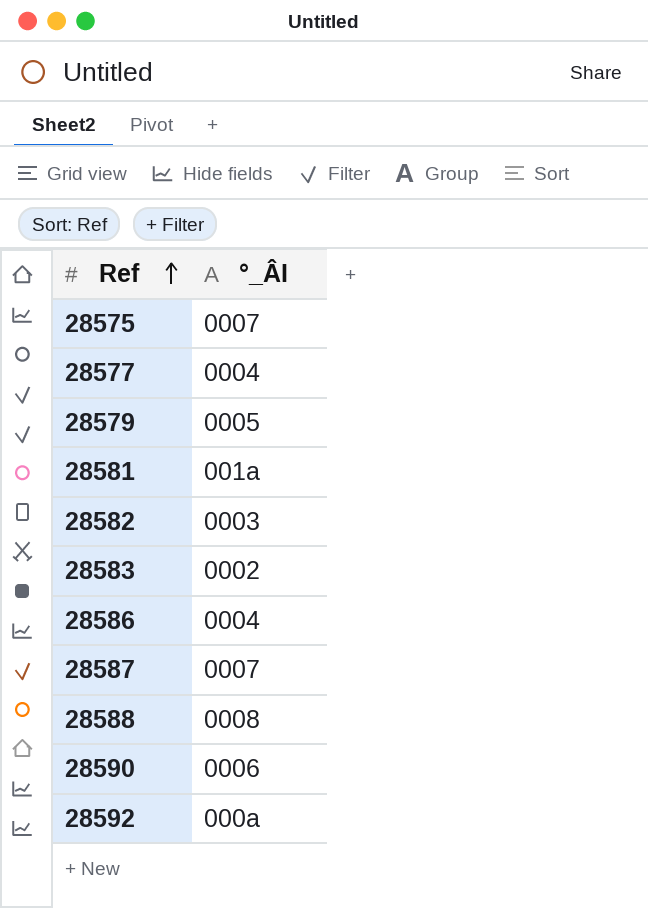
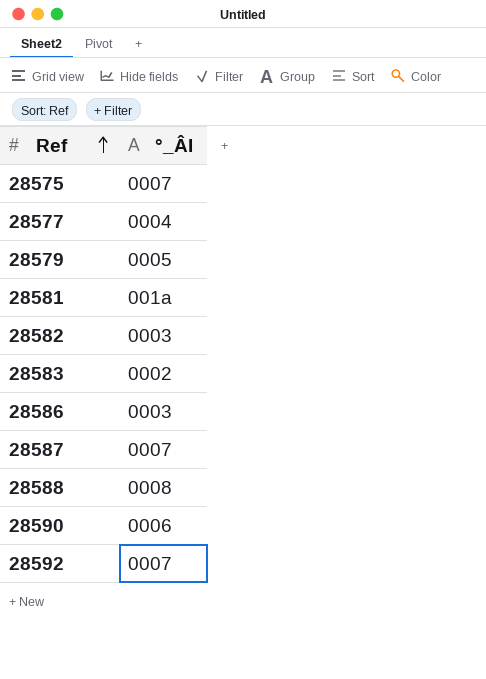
28586 | °_ÂI: 0004 -> 0003
28592 | °_ÂI: 000a -> 0007

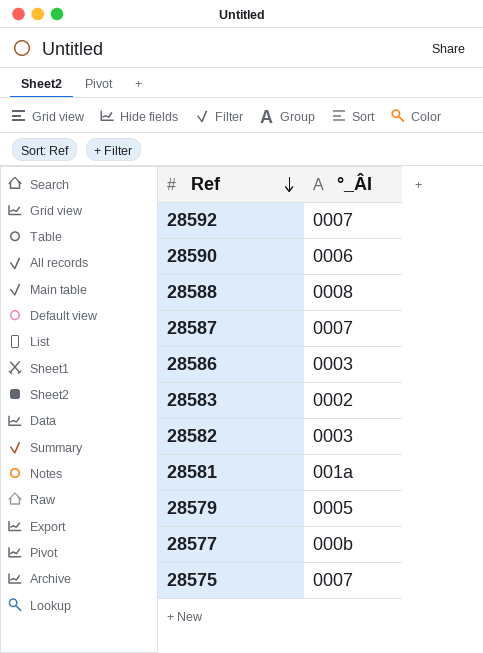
row order: Ref ascending -> Ref descending
28577 | °_ÂI: 0004 -> 000b

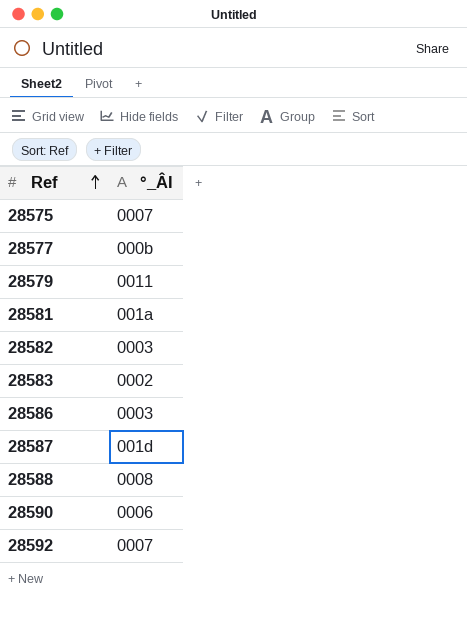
row order: Ref descending -> Ref ascending
28579 | °_ÂI: 0005 -> 0011
28587 | °_ÂI: 0007 -> 001d

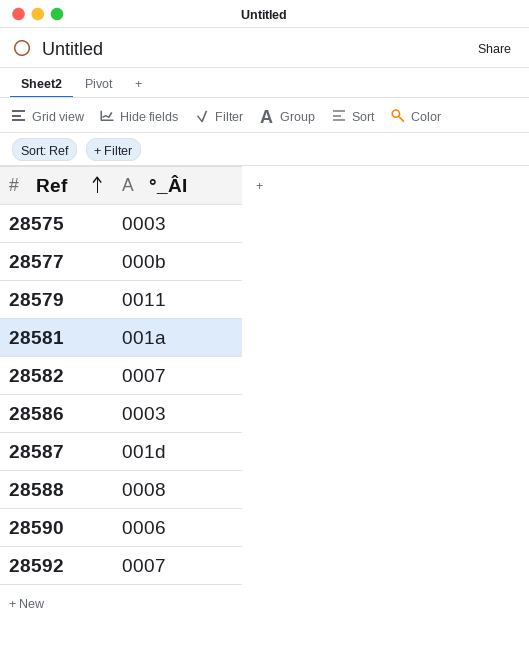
row 28583: 0002 -> none
28575 | °_ÂI: 0007 -> 0003
28582 | °_ÂI: 0003 -> 0007

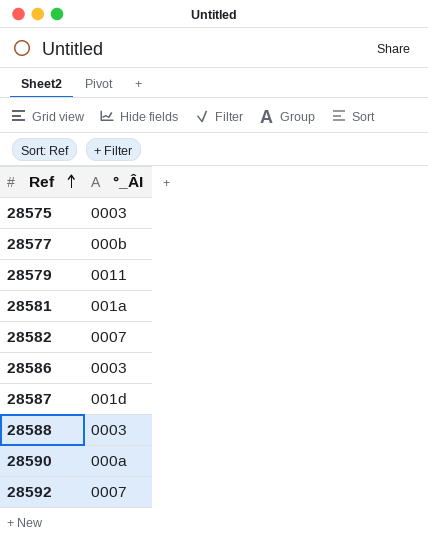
28588 | °_ÂI: 0008 -> 0003
28590 | °_ÂI: 0006 -> 000a

